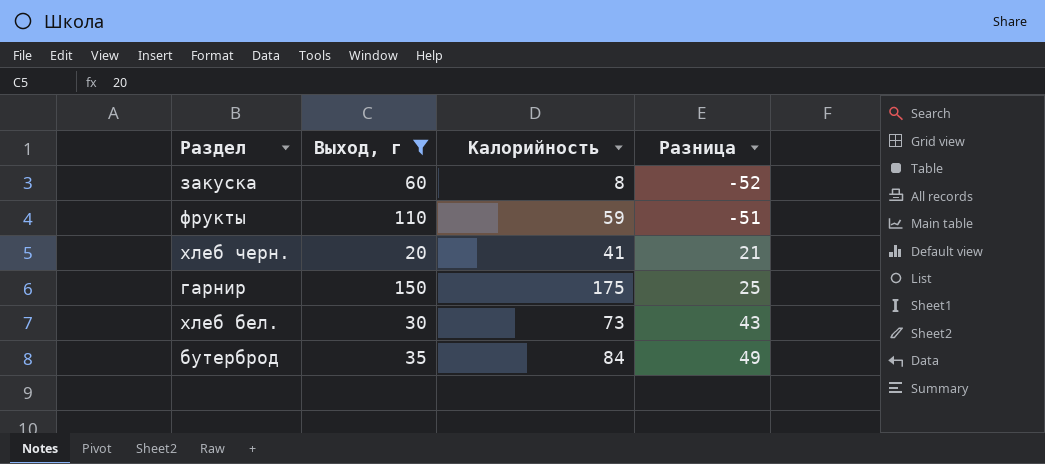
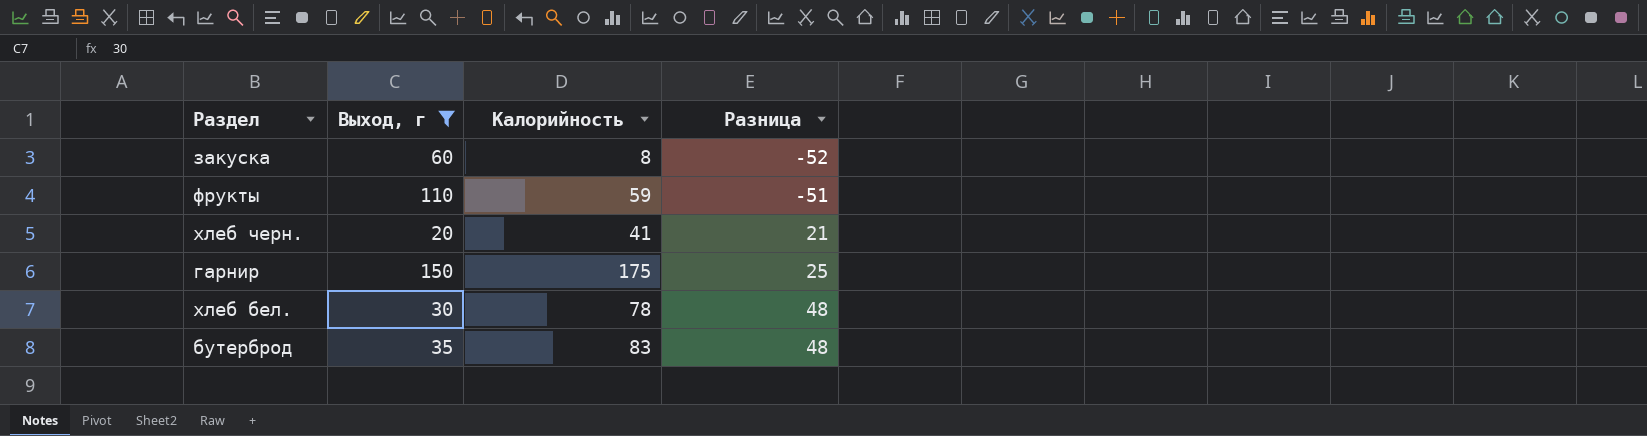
хлеб бел. | Калорийность: 73 -> 78
хлеб бел. | Разница: 43 -> 48
бутерброд | Калорийность: 84 -> 83
бутерброд | Разница: 49 -> 48

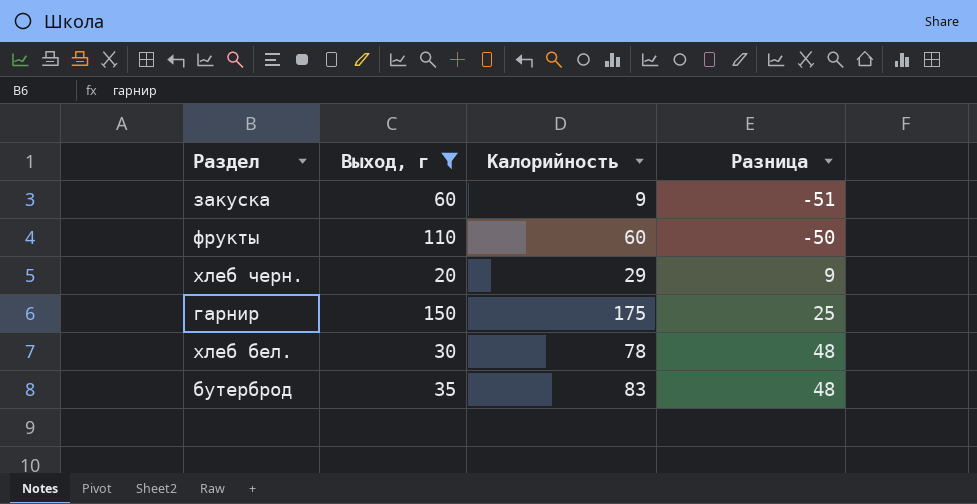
закуска | Калорийность: 8 -> 9
закуска | Разница: -52 -> -51
фрукты | Калорийность: 59 -> 60
фрукты | Разница: -51 -> -50
хлеб черн. | Калорийность: 41 -> 29
хлеб черн. | Разница: 21 -> 9

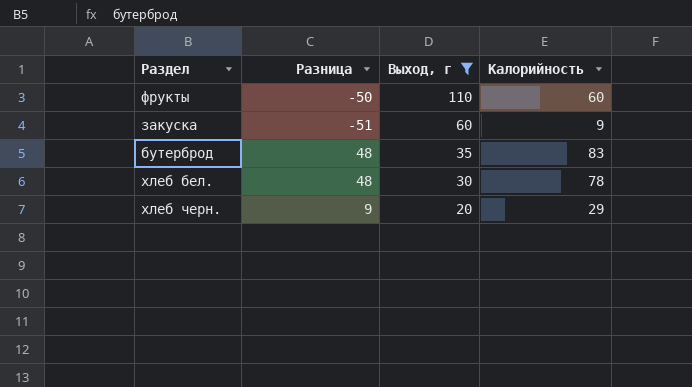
row order: Разница ascending -> Выход, г descending
column Разница | position: 4 -> 2
row гарнир: 150 | 175 | 25 -> none

